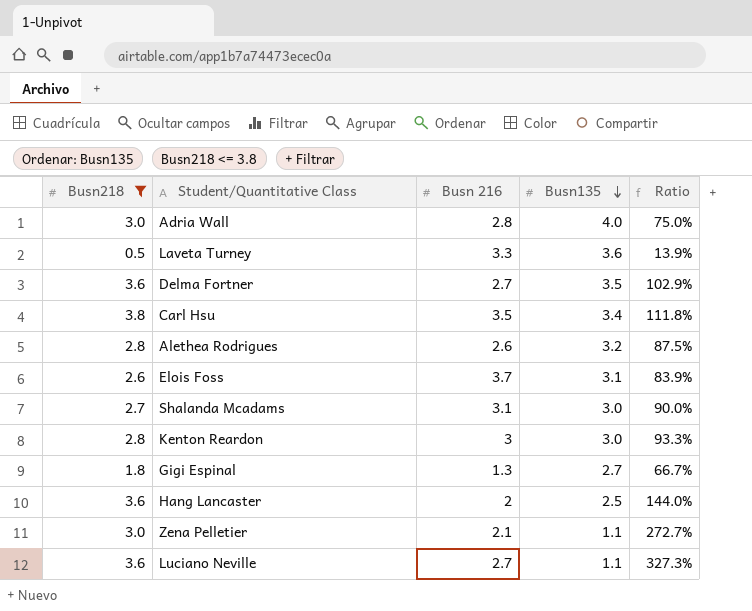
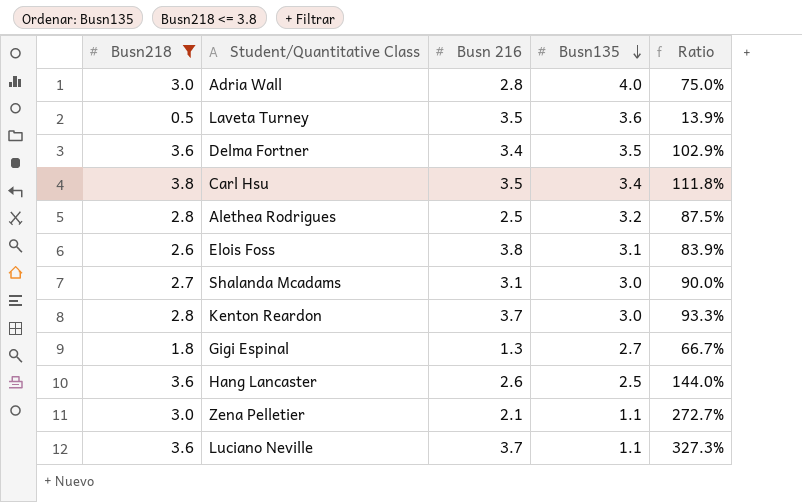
Laveta Turney | Busn 216: 3.3 -> 3.5
Delma Fortner | Busn 216: 2.7 -> 3.4
Alethea Rodrigues | Busn 216: 2.6 -> 2.5
Elois Foss | Busn 216: 3.7 -> 3.8
Kenton Reardon | Busn 216: 3 -> 3.7
Hang Lancaster | Busn 216: 2 -> 2.6
Luciano Neville | Busn 216: 2.7 -> 3.7

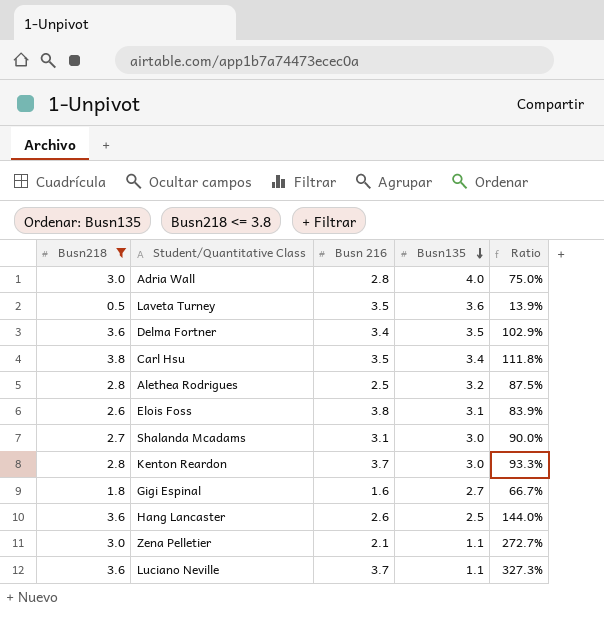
Gigi Espinal | Busn 216: 1.3 -> 1.6

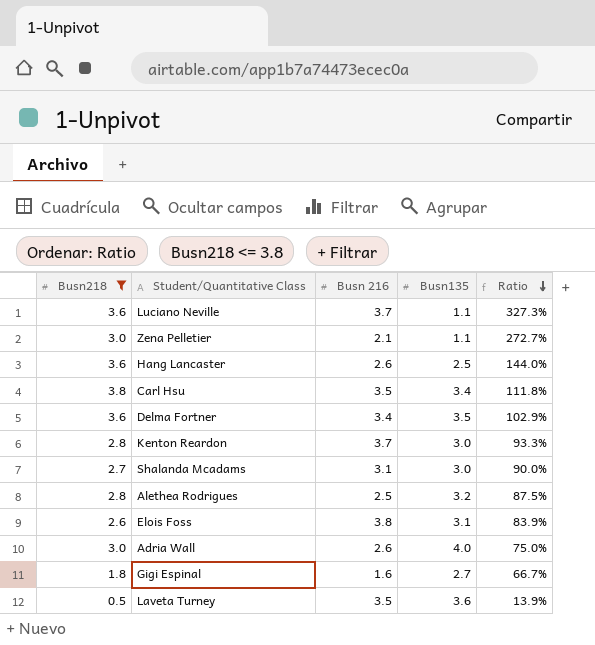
row order: Busn135 descending -> Ratio descending
Adria Wall | Busn 216: 2.8 -> 2.6

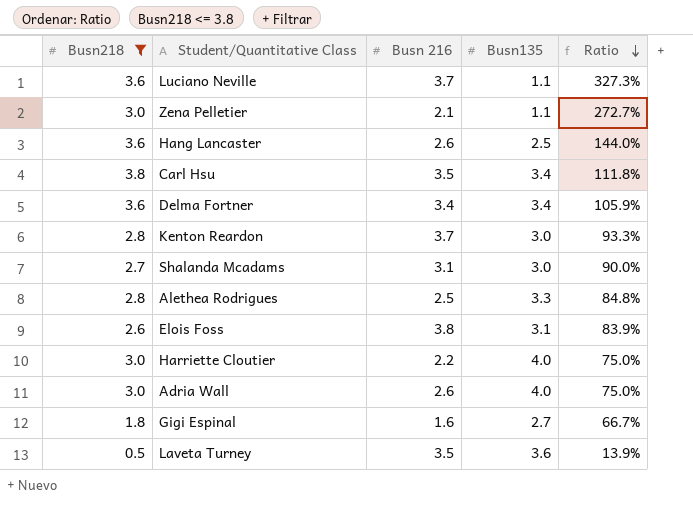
Delma Fortner | Busn135: 3.5 -> 3.4
Delma Fortner | Ratio: 102.9% -> 105.9%
Alethea Rodrigues | Busn135: 3.2 -> 3.3
Alethea Rodrigues | Ratio: 87.5% -> 84.8%
row Harriette Cloutier: none -> 3.0 | 2.2 | 4.0 | 75.0%

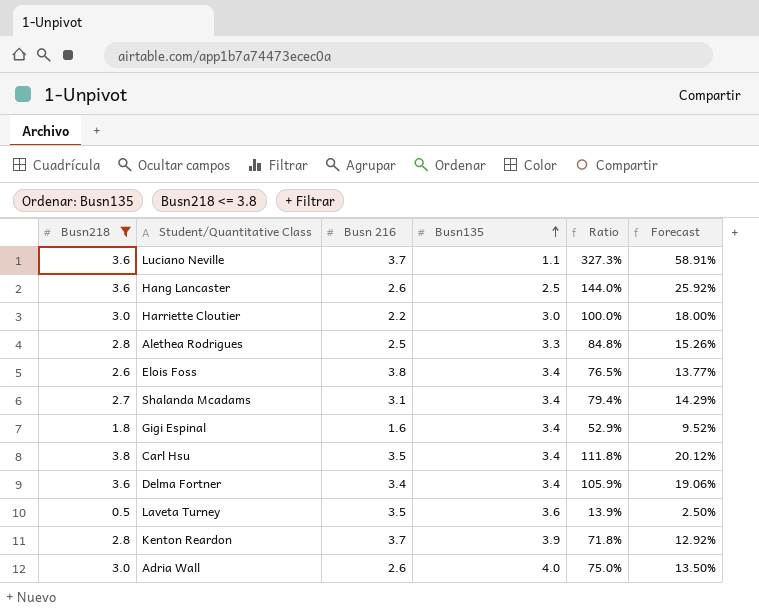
row order: Ratio descending -> Busn135 ascending
column Forecast | formula: none -> [Ratio] * 0.18
row Zena Pelletier: 3.0 | 2.1 | 1.1 | 272.7% -> none
Harriette Cloutier | Busn135: 4.0 -> 3.0
Harriette Cloutier | Ratio: 75.0% -> 100.0%
Elois Foss | Busn135: 3.1 -> 3.4
Elois Foss | Ratio: 83.9% -> 76.5%
Shalanda Mcadams | Busn135: 3.0 -> 3.4
Shalanda Mcadams | Ratio: 90.0% -> 79.4%
Gigi Espinal | Busn135: 2.7 -> 3.4
Gigi Espinal | Ratio: 66.7% -> 52.9%
Kenton Reardon | Busn135: 3.0 -> 3.9
Kenton Reardon | Ratio: 93.3% -> 71.8%

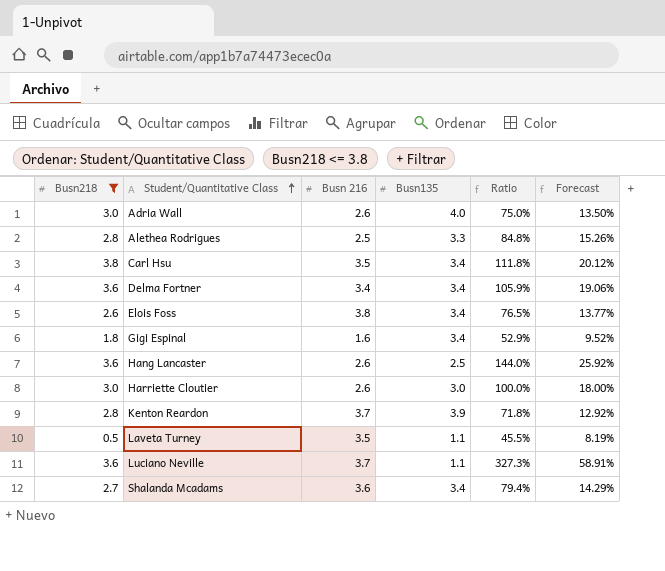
row order: Busn135 ascending -> Student/Quantitative Class ascending
Harriette Cloutier | Busn 216: 2.2 -> 2.6
Laveta Turney | Busn135: 3.6 -> 1.1
Laveta Turney | Ratio: 13.9% -> 45.5%
Laveta Turney | Forecast: 2.50% -> 8.19%
Shalanda Mcadams | Busn 216: 3.1 -> 3.6

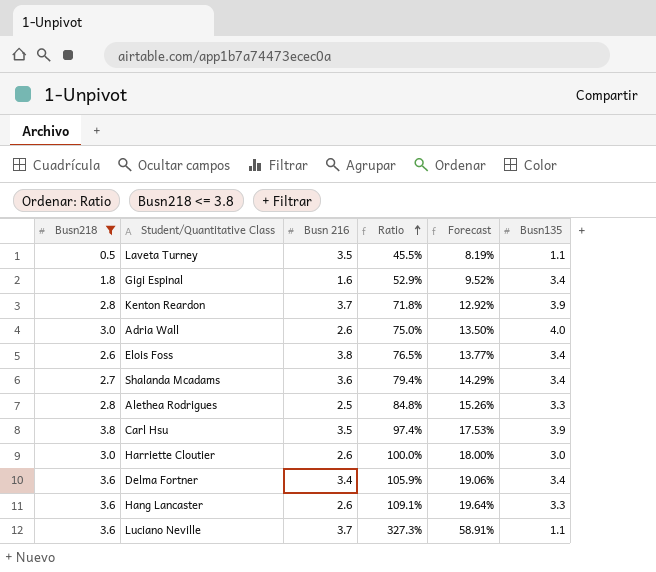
row order: Student/Quantitative Class ascending -> Ratio ascending
column Busn135 | position: 4 -> 6
Carl Hsu | Ratio: 111.8% -> 97.4%
Carl Hsu | Forecast: 20.12% -> 17.53%
Carl Hsu | Busn135: 3.4 -> 3.9
Hang Lancaster | Ratio: 144.0% -> 109.1%
Hang Lancaster | Forecast: 25.92% -> 19.64%
Hang Lancaster | Busn135: 2.5 -> 3.3

